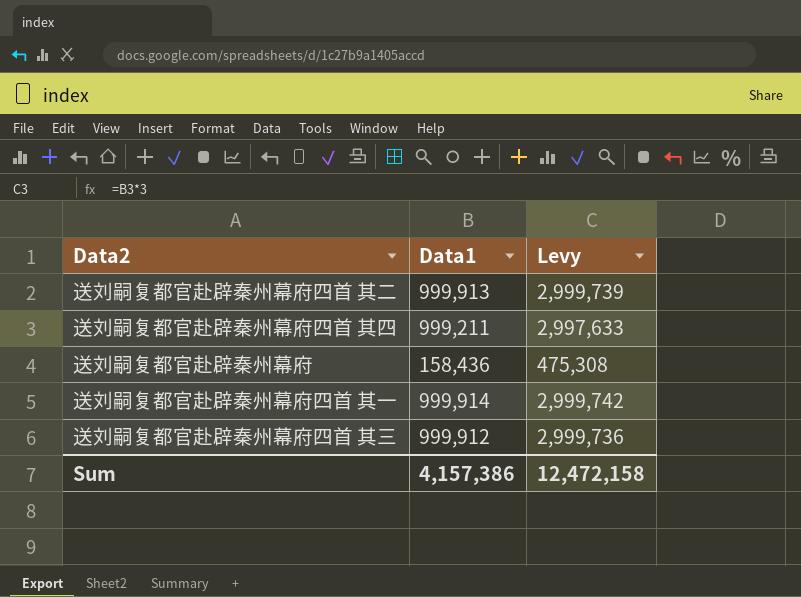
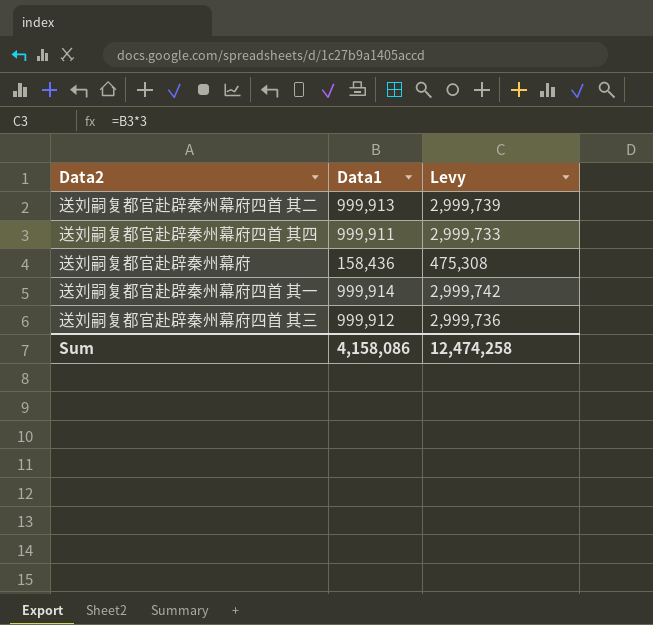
送刘嗣复都官赴辟秦州幕府四首 其四 | Data1: 999,211 -> 999,911
送刘嗣复都官赴辟秦州幕府四首 其四 | Levy: 2,997,633 -> 2,999,733
Sum | Data1: 4,157,386 -> 4,158,086
Sum | Levy: 12,472,158 -> 12,474,258

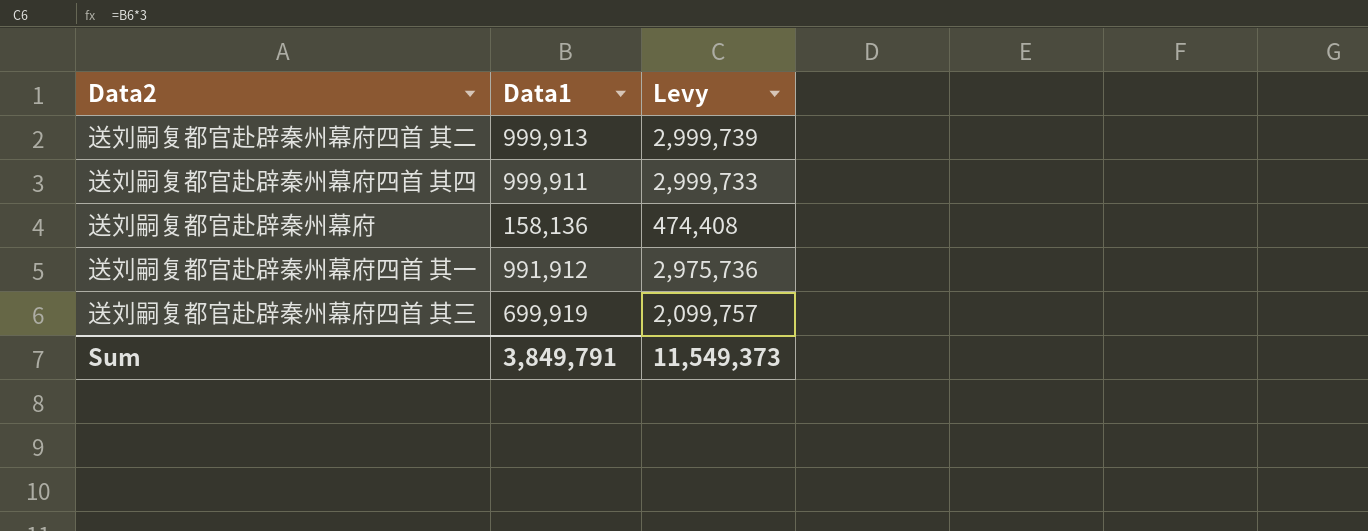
送刘嗣复都官赴辟秦州幕府 | Data1: 158,436 -> 158,136
送刘嗣复都官赴辟秦州幕府 | Levy: 475,308 -> 474,408
送刘嗣复都官赴辟秦州幕府四首 其一 | Data1: 999,914 -> 991,912
送刘嗣复都官赴辟秦州幕府四首 其一 | Levy: 2,999,742 -> 2,975,736
送刘嗣复都官赴辟秦州幕府四首 其三 | Data1: 999,912 -> 699,919
送刘嗣复都官赴辟秦州幕府四首 其三 | Levy: 2,999,736 -> 2,099,757
Sum | Data1: 4,158,086 -> 3,849,791
Sum | Levy: 12,474,258 -> 11,549,373

